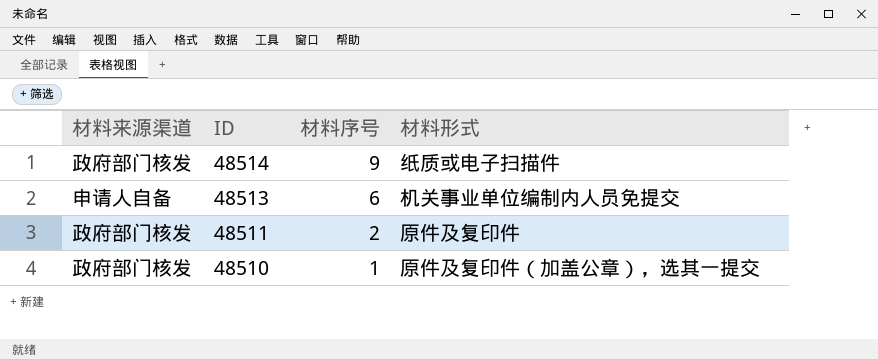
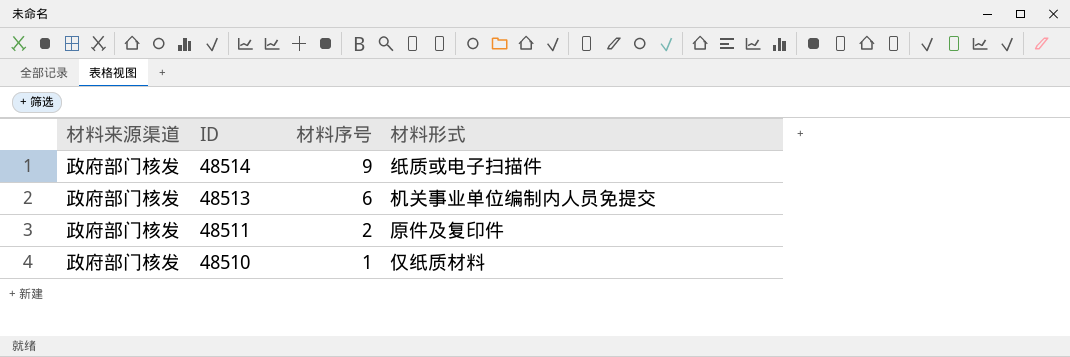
48513 | 材料来源渠道: 申请人自备 -> 政府部门核发
48510 | 材料形式: 原件及复印件（加盖公章），选其一提交 -> 仅纸质材料

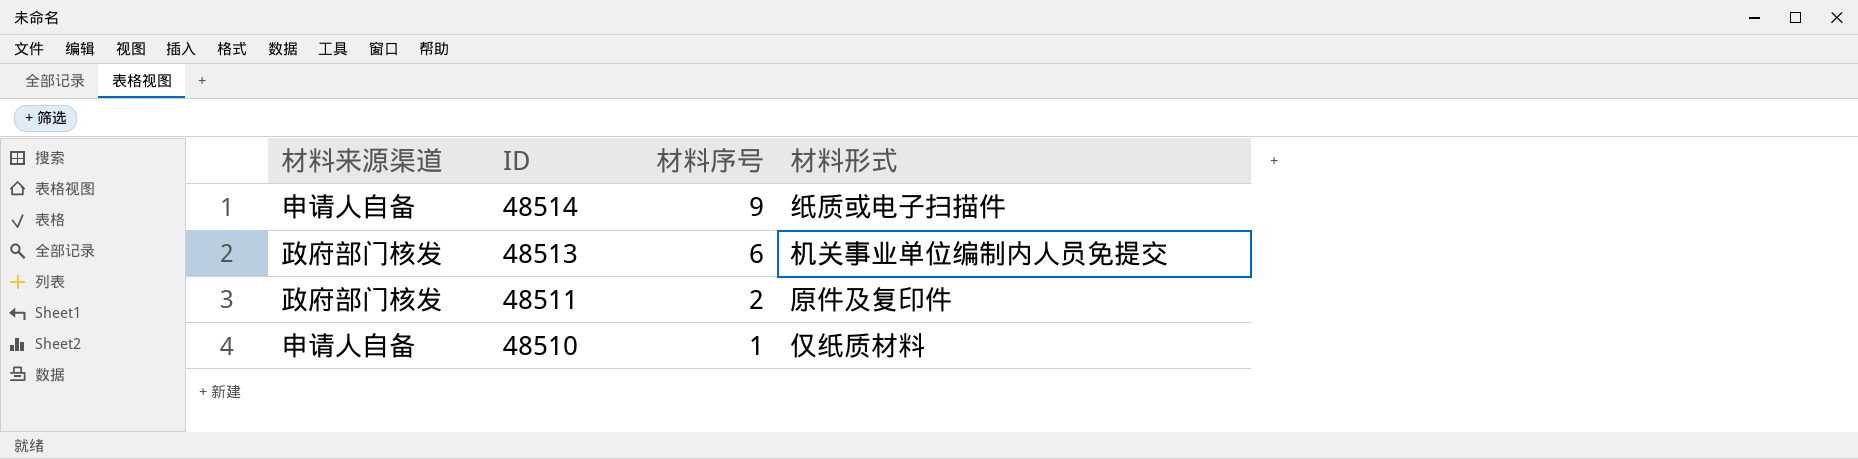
48514 | 材料来源渠道: 政府部门核发 -> 申请人自备
48510 | 材料来源渠道: 政府部门核发 -> 申请人自备

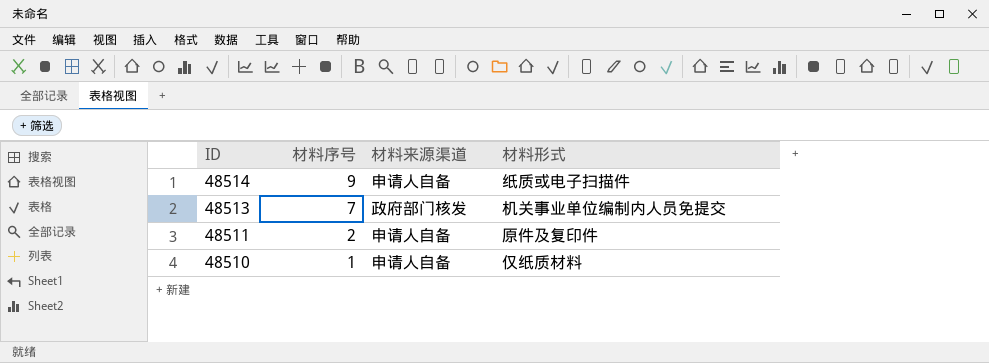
column 材料来源渠道 | position: 1 -> 3
48513 | 材料序号: 6 -> 7
48511 | 材料来源渠道: 政府部门核发 -> 申请人自备

